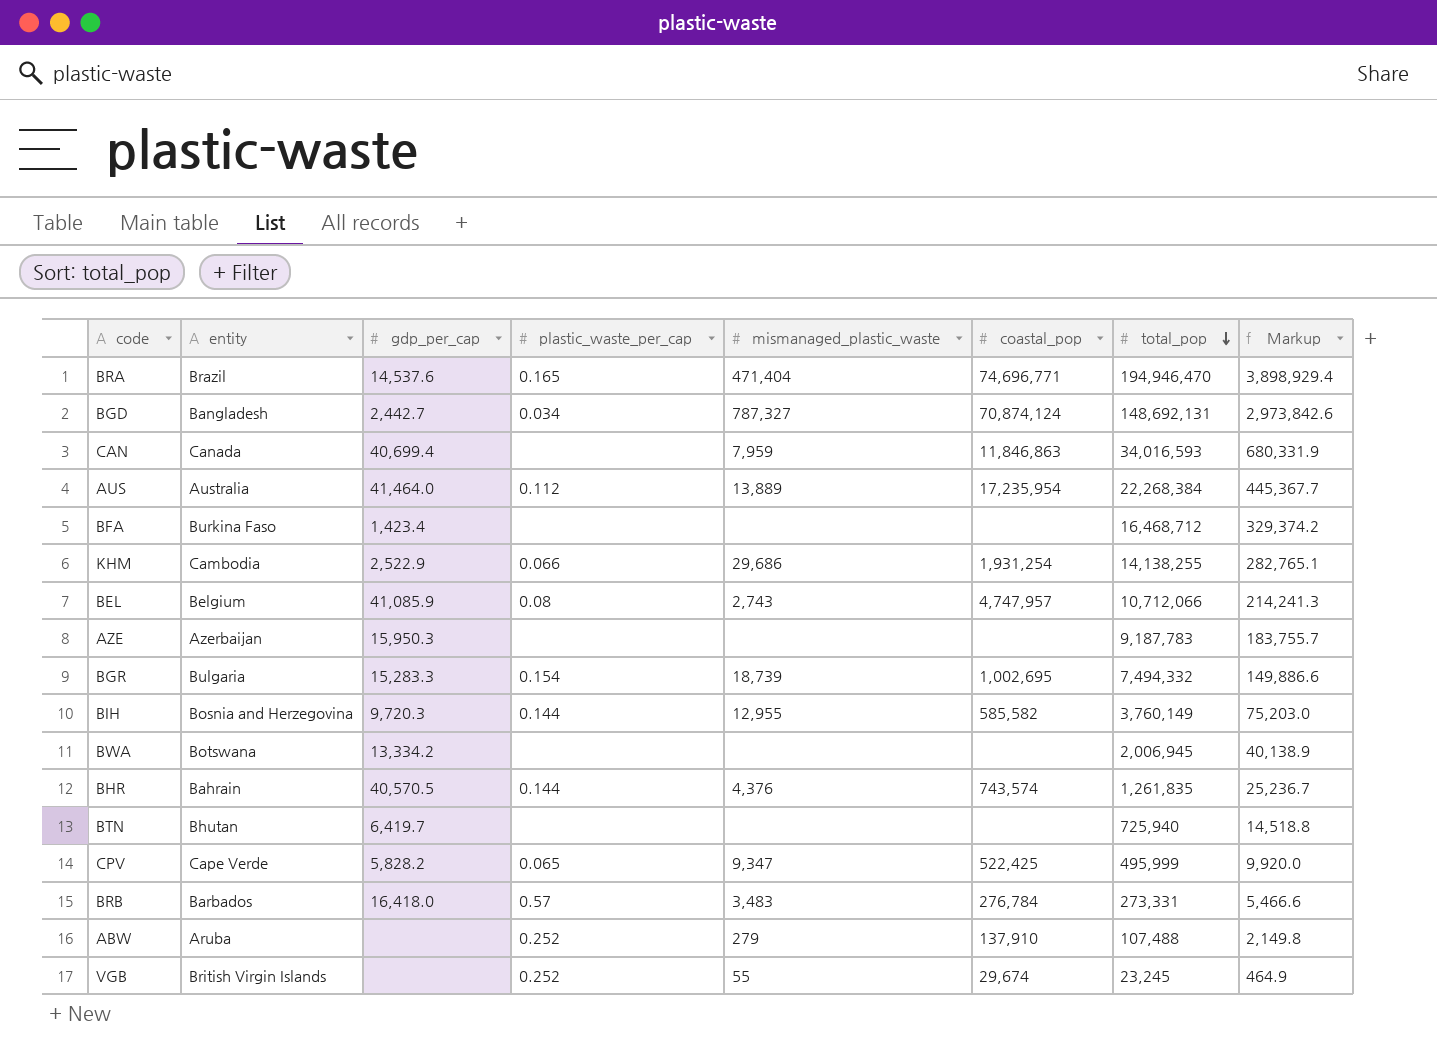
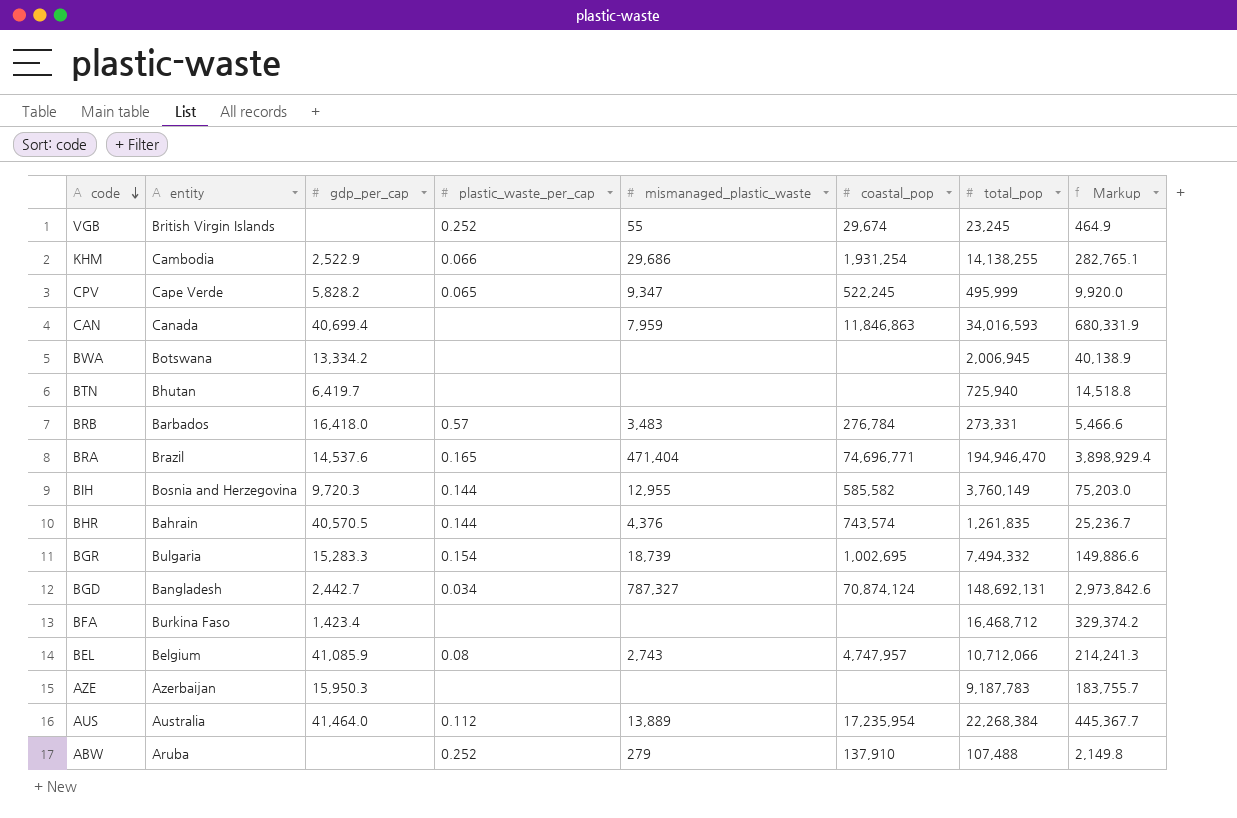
row order: total_pop descending -> code descending
CPV | coastal_pop: 522,425 -> 522,245

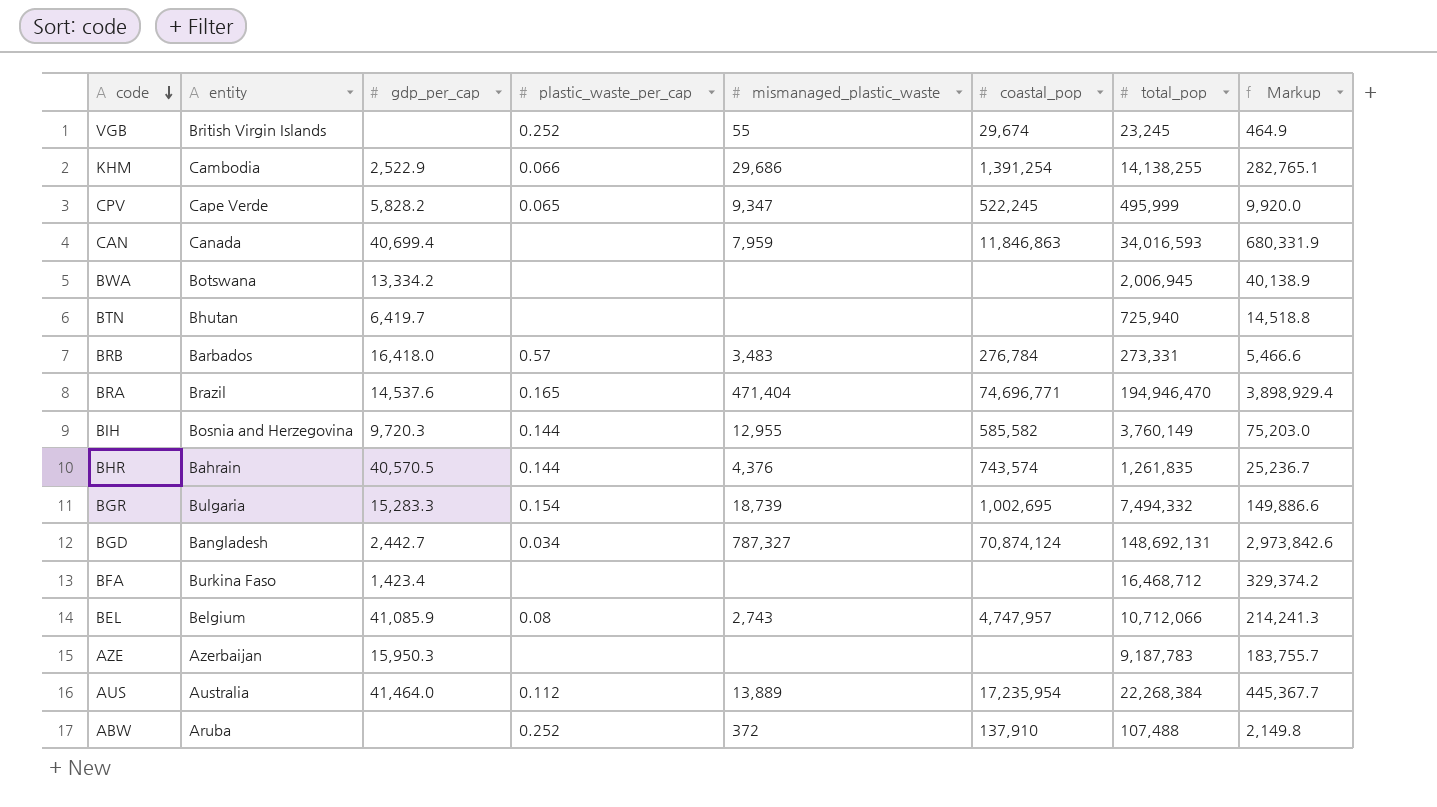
KHM | coastal_pop: 1,931,254 -> 1,391,254
ABW | mismanaged_plastic_waste: 279 -> 372

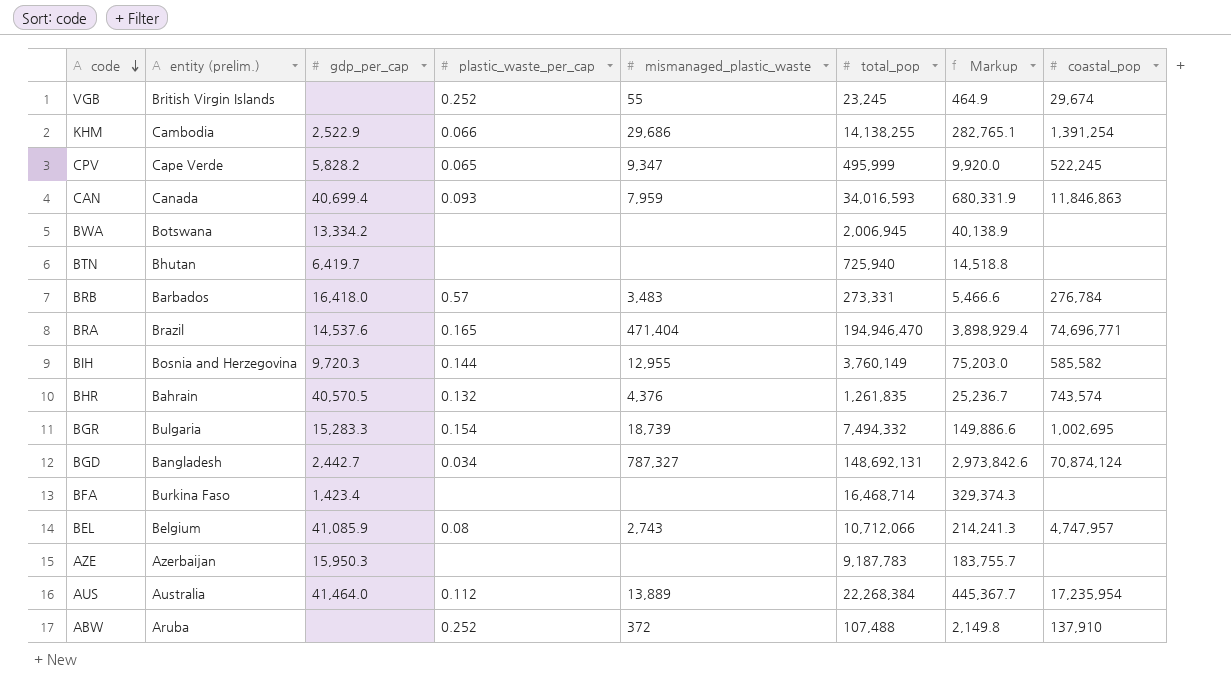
column name: entity -> entity (prelim.)
column coastal_pop | position: 6 -> 8
CAN | plastic_waste_per_cap: none -> 0.093
BHR | plastic_waste_per_cap: 0.144 -> 0.132
BFA | total_pop: 16,468,712 -> 16,468,714
BFA | Markup: 329,374.2 -> 329,374.3

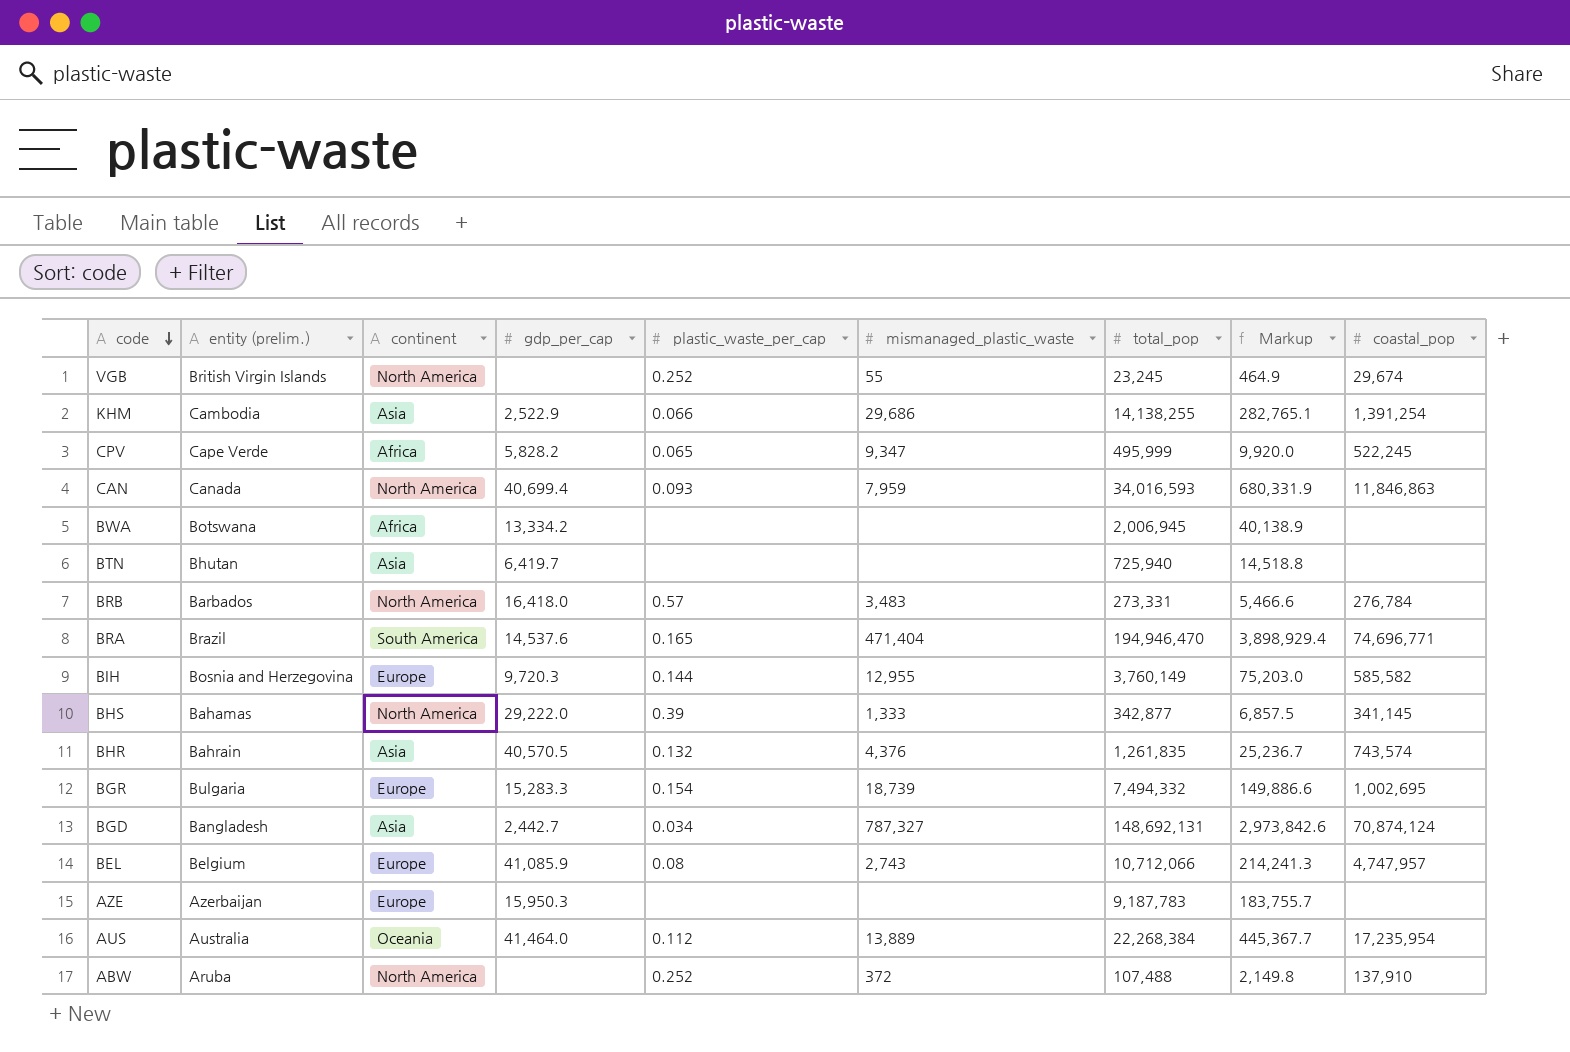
column continent | position: none -> 3
row BFA: Burkina Faso | 1,423.4 | none | none | 16,468,714 | 329,374.3 | none -> none
row BHS: none -> Bahamas | North America | 29,222.0 | 0.39 | 1,333 | 342,877 | 6,857.5 | 341,145

